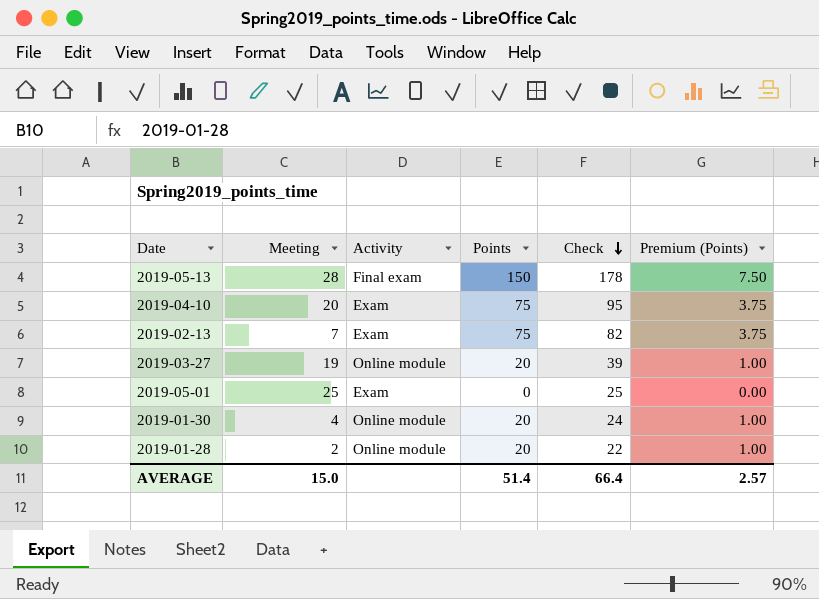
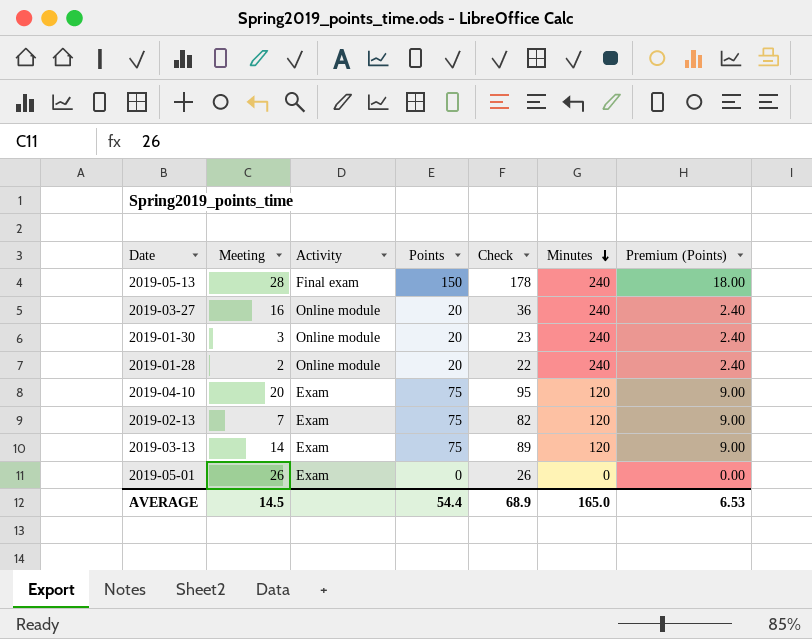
row order: Check descending -> Minutes descending
column Minutes | position: none -> 6
column Premium (Points) | formula: [Points] * 0.05 -> [Points] * 0.12
2019-03-27 | Meeting: 19 -> 16
2019-03-27 | Check: 39 -> 36
2019-01-30 | Meeting: 4 -> 3
2019-01-30 | Check: 24 -> 23
row 2019-03-13: none -> 14 | Exam | 75 | 89 | 120 | 9.00
2019-05-01 | Meeting: 25 -> 26
2019-05-01 | Check: 25 -> 26
AVERAGE | Meeting: 15.0 -> 14.5
AVERAGE | Points: 51.4 -> 54.4
AVERAGE | Check: 66.4 -> 68.9
AVERAGE | Premium (Points): 2.57 -> 6.53

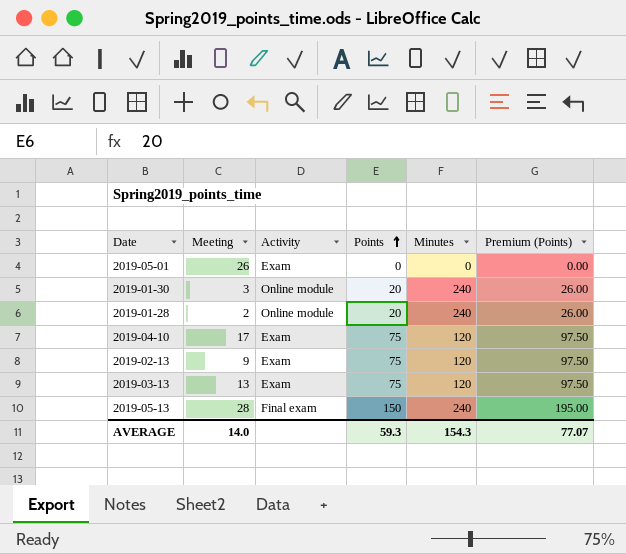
row order: Minutes descending -> Points ascending
column Check | formula: [Meeting] + [Points] -> none
column Premium (Points) | formula: [Points] * 0.12 -> [Points] * 1.3
row 2019-03-27: 16 | Online module | 20 | 36 | 240 | 2.40 -> none
2019-04-10 | Meeting: 20 -> 17
2019-02-13 | Meeting: 7 -> 9
2019-03-13 | Meeting: 14 -> 13
AVERAGE | Meeting: 14.5 -> 14.0
AVERAGE | Points: 54.4 -> 59.3
AVERAGE | Minutes: 165.0 -> 154.3
AVERAGE | Premium (Points): 6.53 -> 77.07

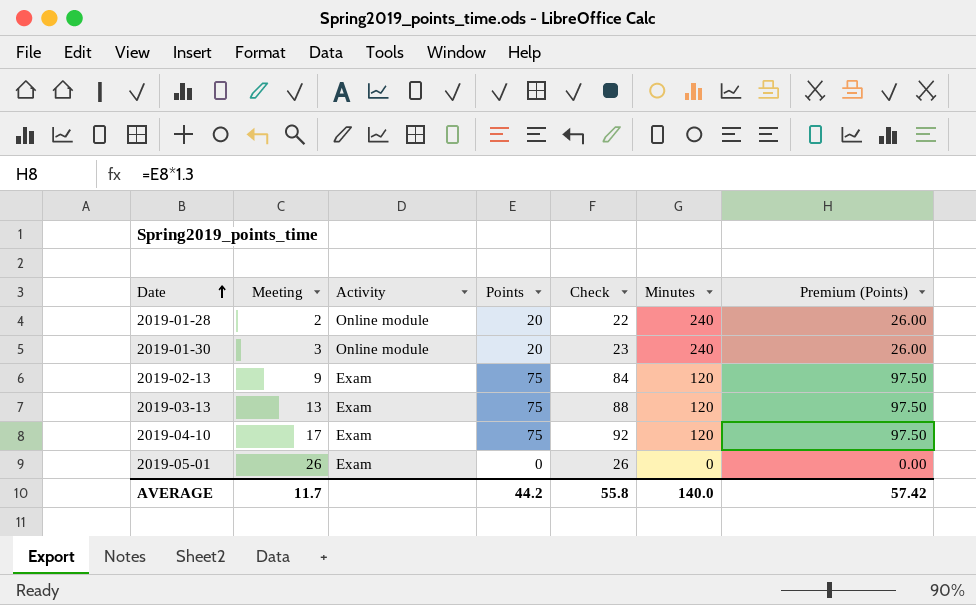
row order: Points ascending -> Date ascending
column Check | formula: none -> [Meeting] + [Points]
row 2019-05-13: 28 | Final exam | 150 | 240 | 195.00 -> none
AVERAGE | Meeting: 14.0 -> 11.7
AVERAGE | Points: 59.3 -> 44.2
AVERAGE | Minutes: 154.3 -> 140.0
AVERAGE | Premium (Points): 77.07 -> 57.42

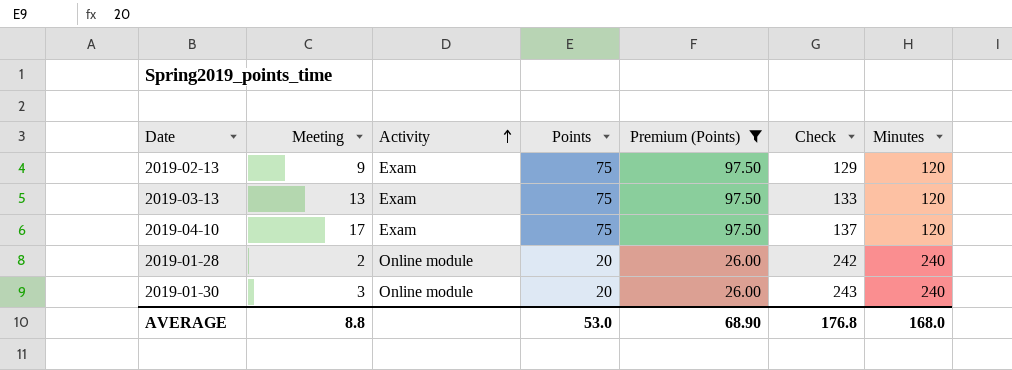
filter: none -> Premium (Points) != 0.00
row order: Date ascending -> Activity ascending
column Premium (Points) | position: 7 -> 5
column Check | formula: [Meeting] + [Points] -> [Meeting] + [Minutes]
AVERAGE | Meeting: 11.7 -> 8.8
AVERAGE | Points: 44.2 -> 53.0
AVERAGE | Premium (Points): 57.42 -> 68.90
AVERAGE | Check: 55.8 -> 176.8
AVERAGE | Minutes: 140.0 -> 168.0

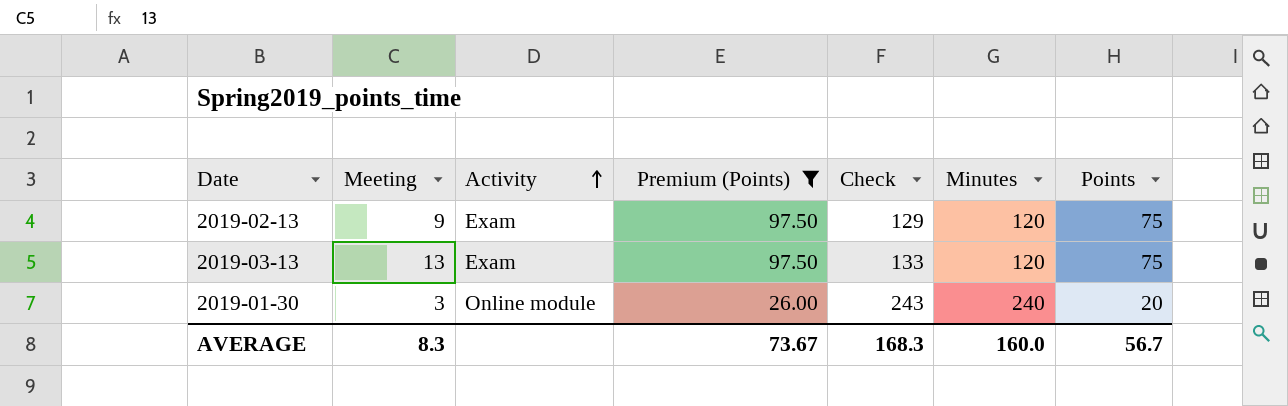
column Points | position: 4 -> 7
row 2019-04-10: 17 | Exam | 75 | 97.50 | 137 | 120 -> none
row 2019-01-28: 2 | Online module | 20 | 26.00 | 242 | 240 -> none
AVERAGE | Meeting: 8.8 -> 8.3
AVERAGE | Premium (Points): 68.90 -> 73.67
AVERAGE | Check: 176.8 -> 168.3
AVERAGE | Minutes: 168.0 -> 160.0
AVERAGE | Points: 53.0 -> 56.7

